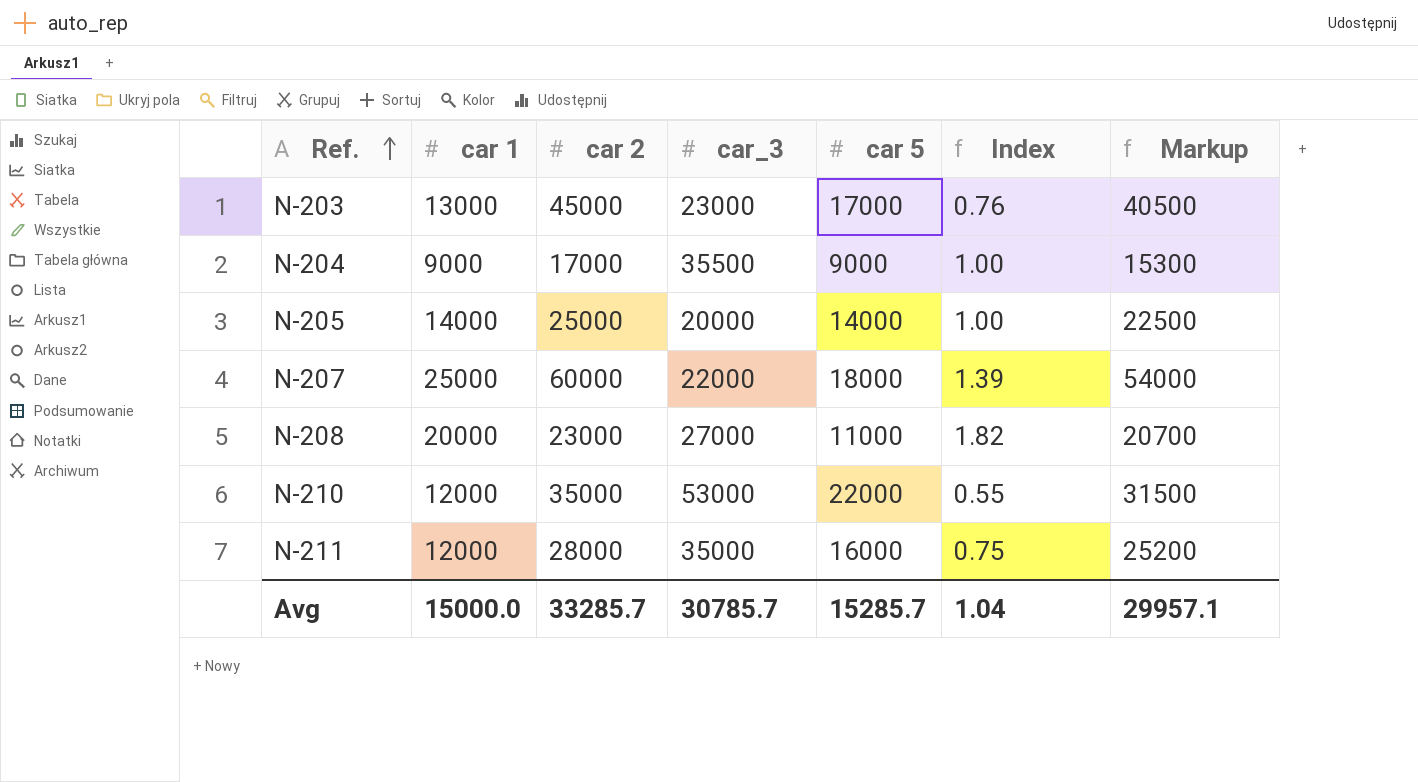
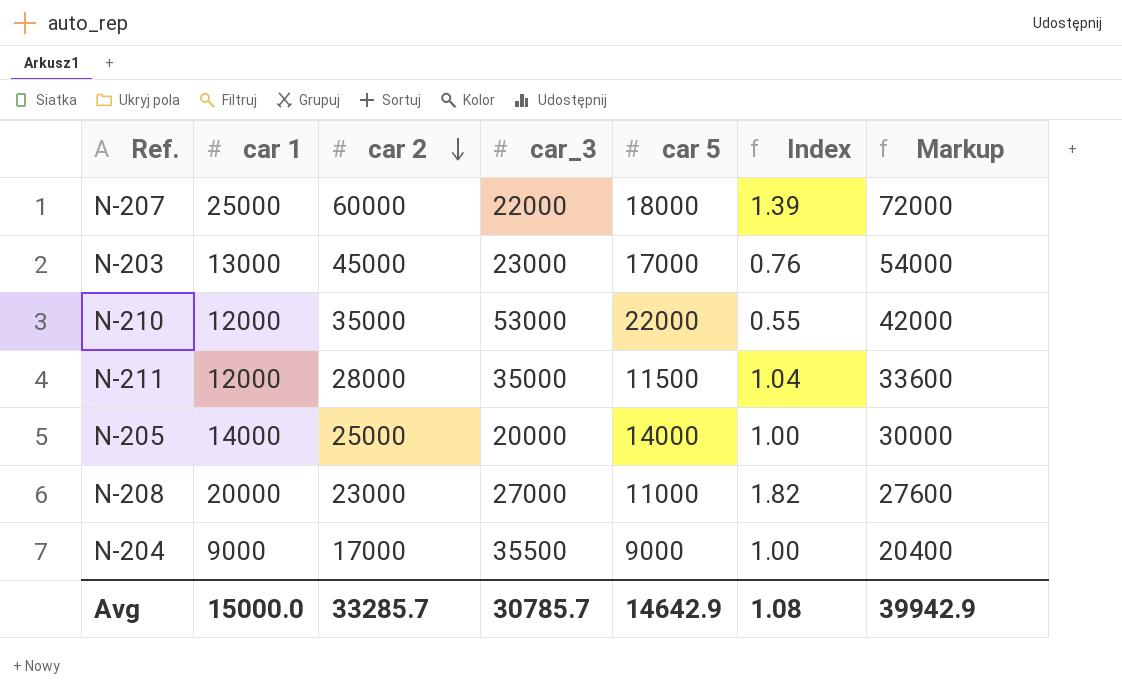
row order: Ref. ascending -> car 2 descending
column Markup | formula: [car 2] * 0.9 -> [car 2] * 1.2
N-211 | car 5: 16000 -> 11500
N-211 | Index: 0.75 -> 1.04
Avg | car 5: 15285.7 -> 14642.9
Avg | Index: 1.04 -> 1.08
Avg | Markup: 29957.1 -> 39942.9

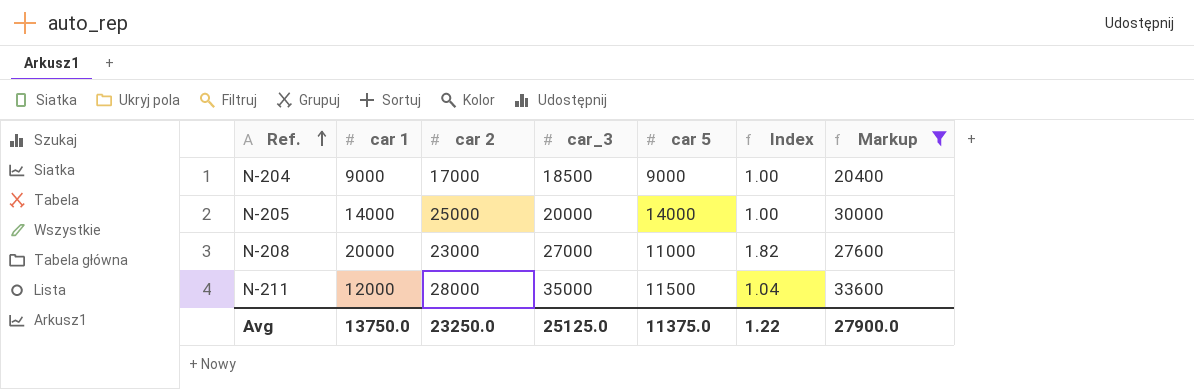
filter: none -> Markup <= 33600
row order: car 2 descending -> Ref. ascending
N-204 | car_3: 35500 -> 18500
Avg | car 1: 15000.0 -> 13750.0
Avg | car 2: 33285.7 -> 23250.0
Avg | car_3: 30785.7 -> 25125.0
Avg | car 5: 14642.9 -> 11375.0
Avg | Index: 1.08 -> 1.22
Avg | Markup: 39942.9 -> 27900.0

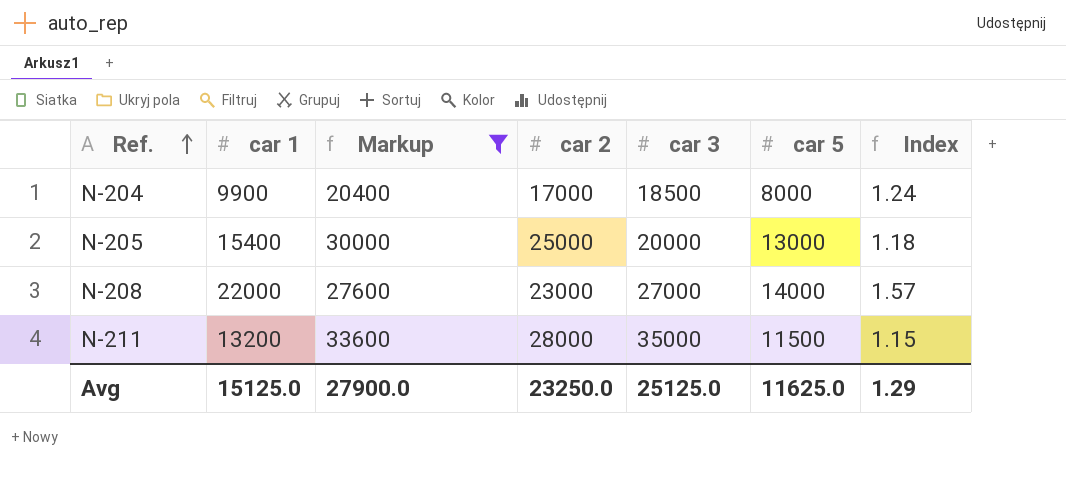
column Markup | position: 7 -> 3
column name: car_3 -> car 3
N-204 | car 1: 9000 -> 9900
N-204 | car 5: 9000 -> 8000
N-204 | Index: 1.00 -> 1.24
N-205 | car 1: 14000 -> 15400
N-205 | car 5: 14000 -> 13000
N-205 | Index: 1.00 -> 1.18
N-208 | car 1: 20000 -> 22000
N-208 | car 5: 11000 -> 14000
N-208 | Index: 1.82 -> 1.57
N-211 | car 1: 12000 -> 13200
N-211 | Index: 1.04 -> 1.15
Avg | car 1: 13750.0 -> 15125.0
Avg | car 5: 11375.0 -> 11625.0
Avg | Index: 1.22 -> 1.29

